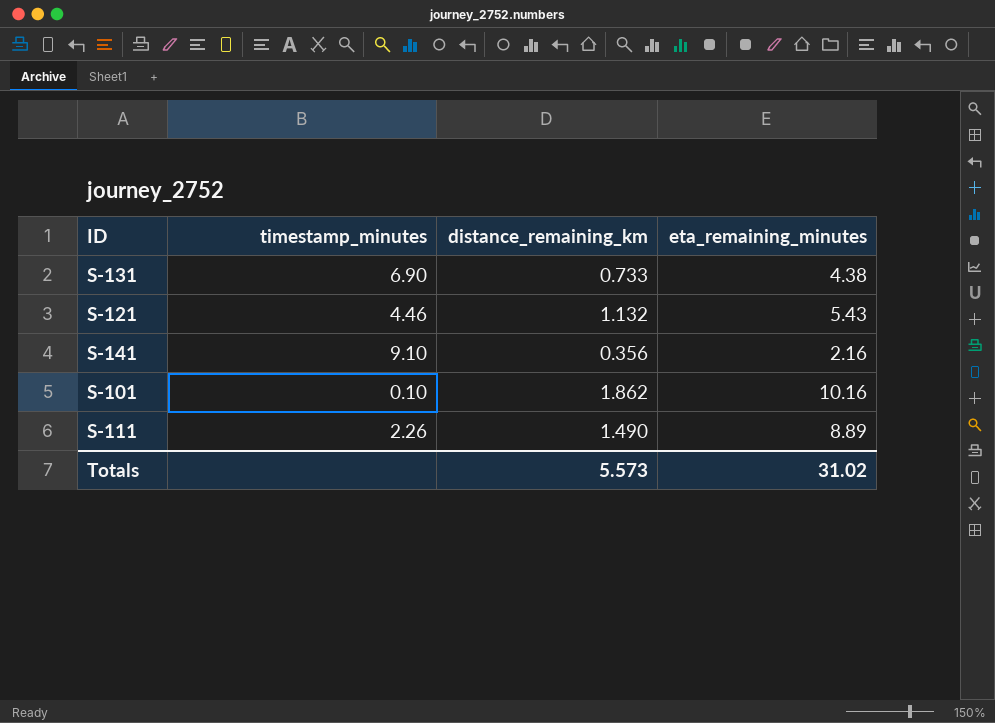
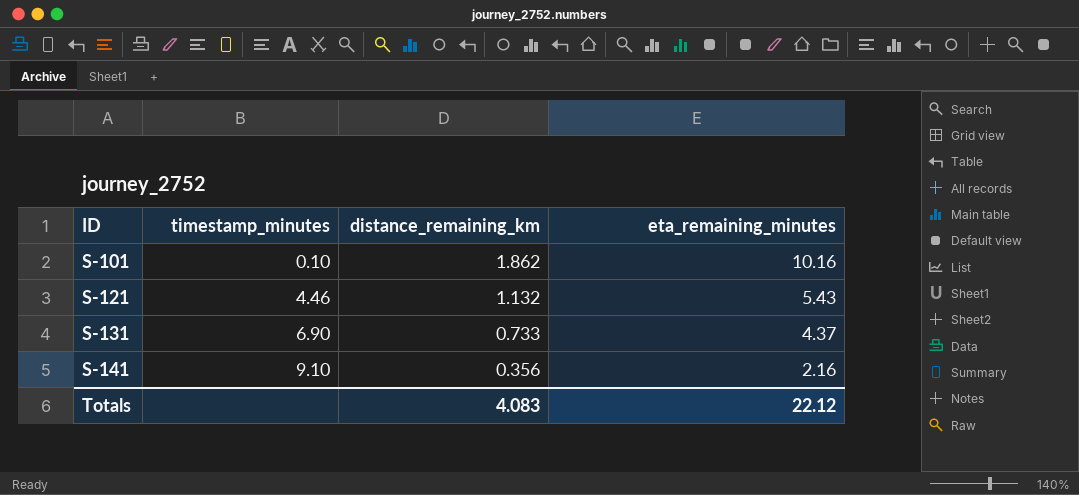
row order: none -> ID ascending
row S-111: 2.26 | 1.490 | 8.89 -> none
S-131 | eta_remaining_minutes: 4.38 -> 4.37
Totals | distance_remaining_km: 5.573 -> 4.083
Totals | eta_remaining_minutes: 31.02 -> 22.12

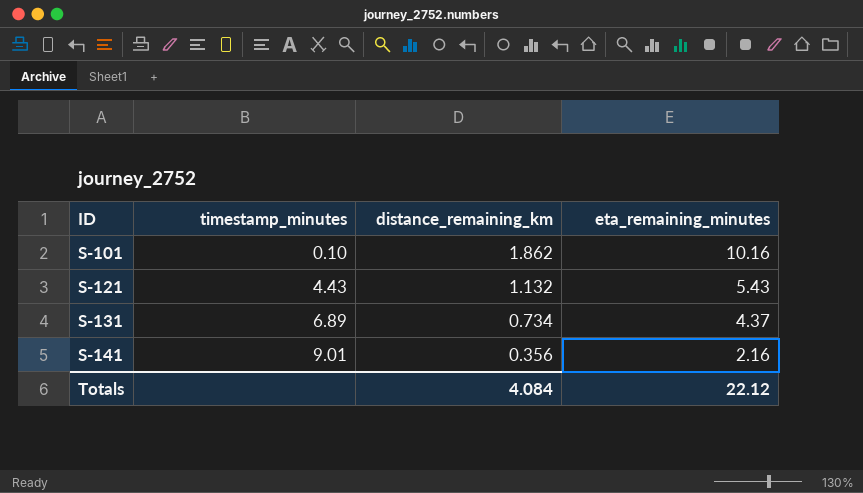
S-121 | timestamp_minutes: 4.46 -> 4.43
S-131 | timestamp_minutes: 6.90 -> 6.89
S-131 | distance_remaining_km: 0.733 -> 0.734
S-141 | timestamp_minutes: 9.10 -> 9.01
Totals | distance_remaining_km: 4.083 -> 4.084

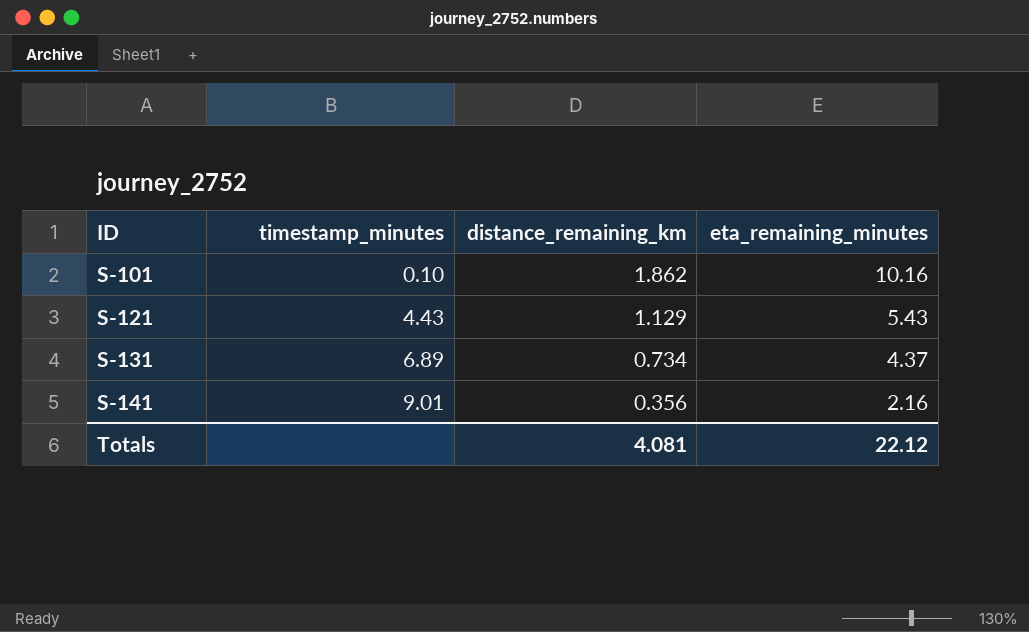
S-121 | distance_remaining_km: 1.132 -> 1.129
Totals | distance_remaining_km: 4.084 -> 4.081

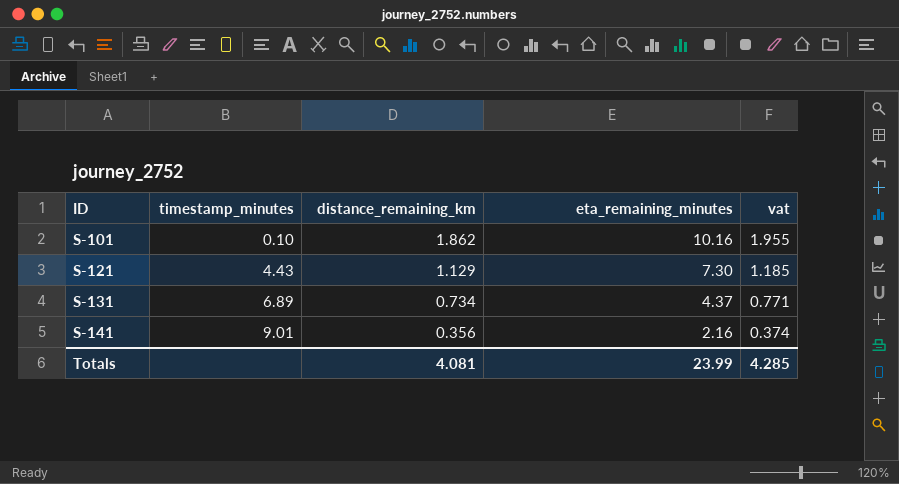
column vat | formula: none -> [distance_remaining_km] * 1.05
S-121 | eta_remaining_minutes: 5.43 -> 7.30
Totals | eta_remaining_minutes: 22.12 -> 23.99

